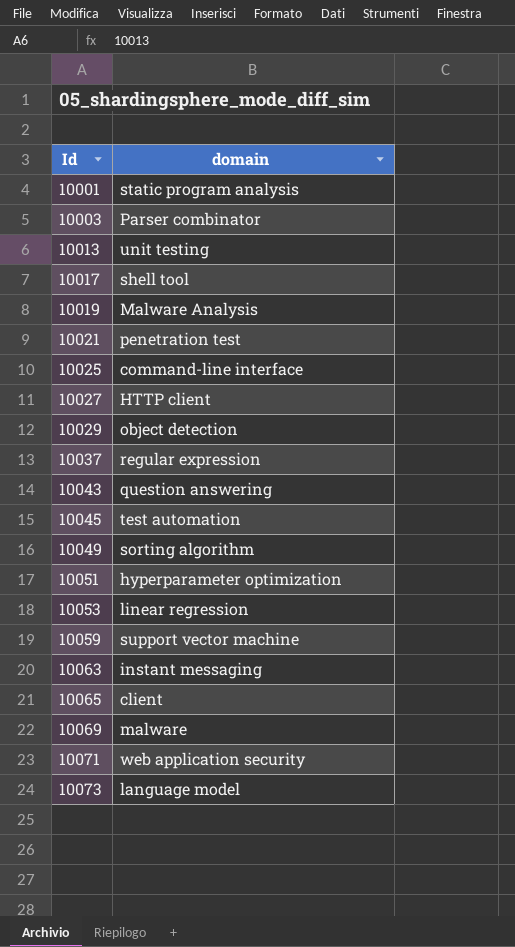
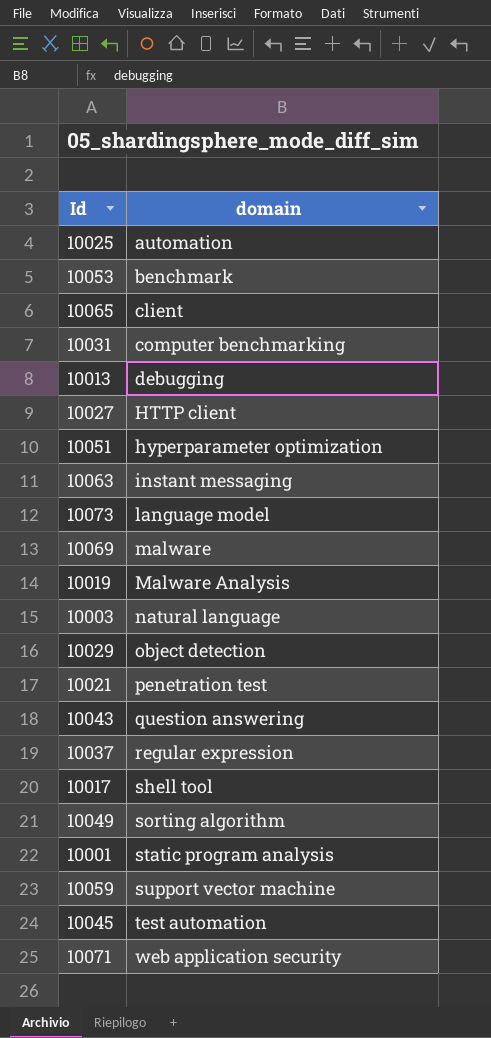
row order: Id ascending -> domain ascending
10025 | domain: command-line interface -> automation
10053 | domain: linear regression -> benchmark
row 10031: none -> computer benchmarking
10013 | domain: unit testing -> debugging
10003 | domain: Parser combinator -> natural language

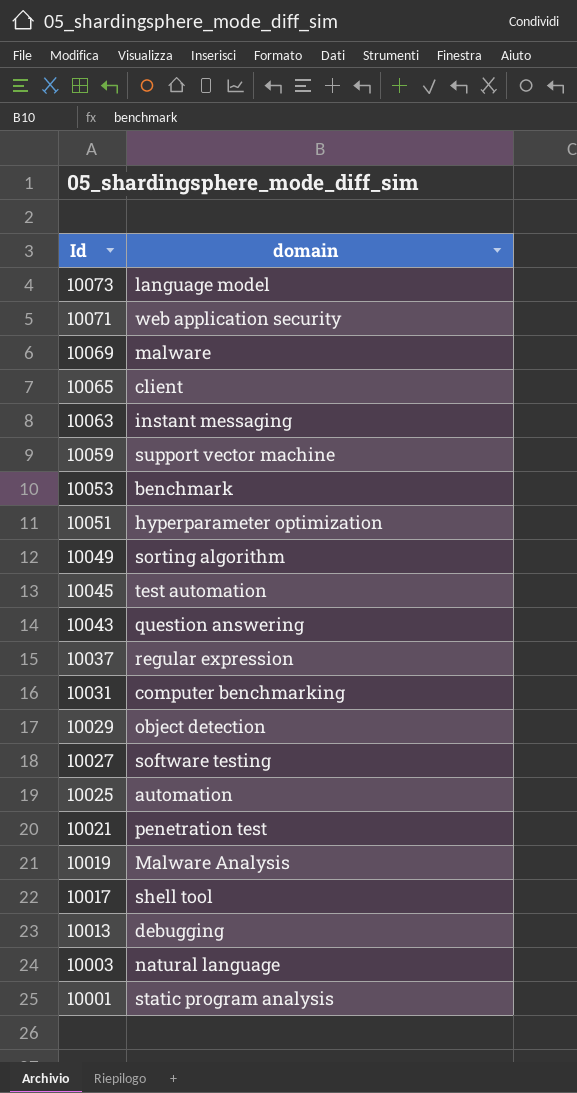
row order: domain ascending -> Id descending
10027 | domain: HTTP client -> software testing

